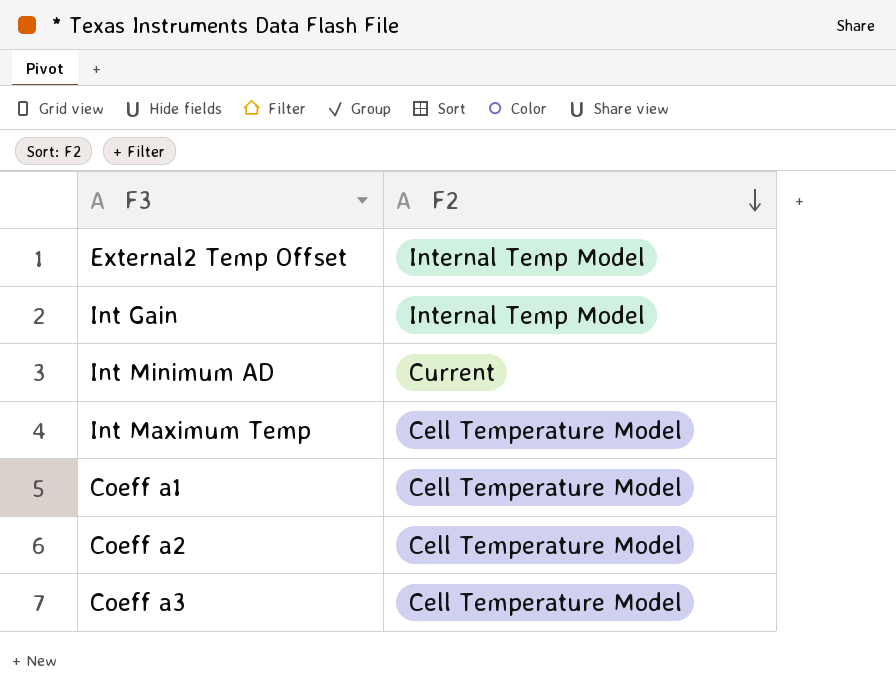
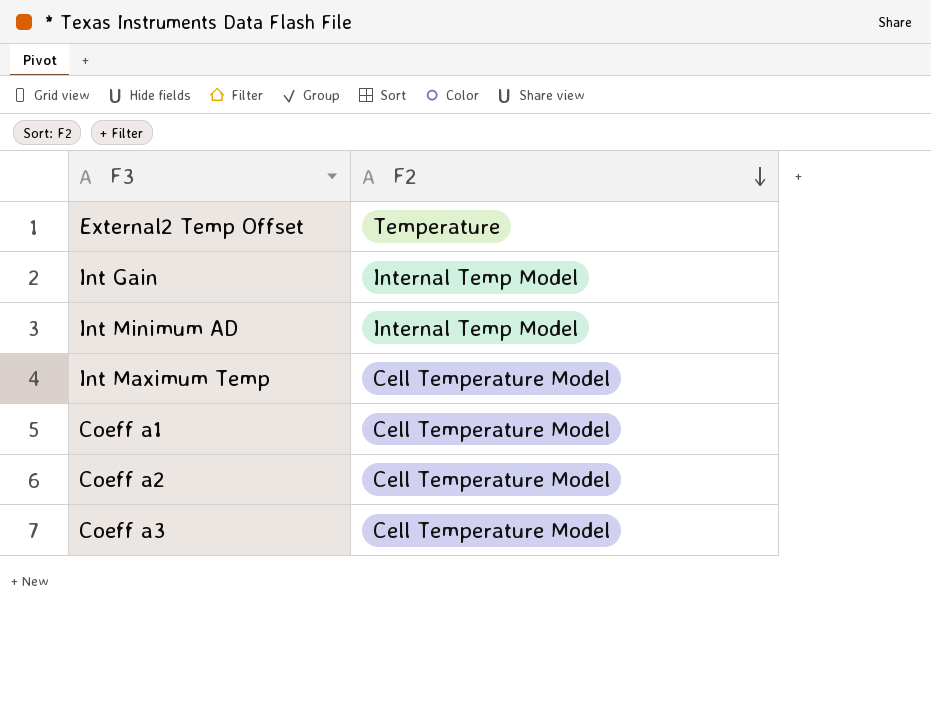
External2 Temp Offset | F2: Internal Temp Model -> Temperature
Int Minimum AD | F2: Current -> Internal Temp Model

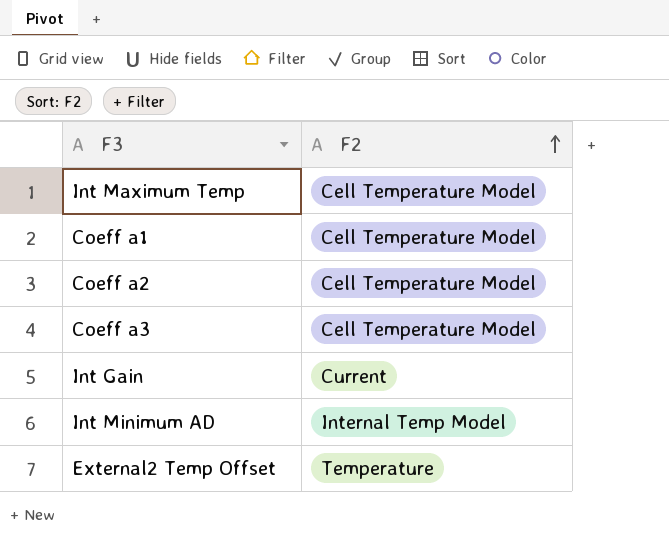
row order: F2 descending -> F2 ascending
Int Gain | F2: Internal Temp Model -> Current

